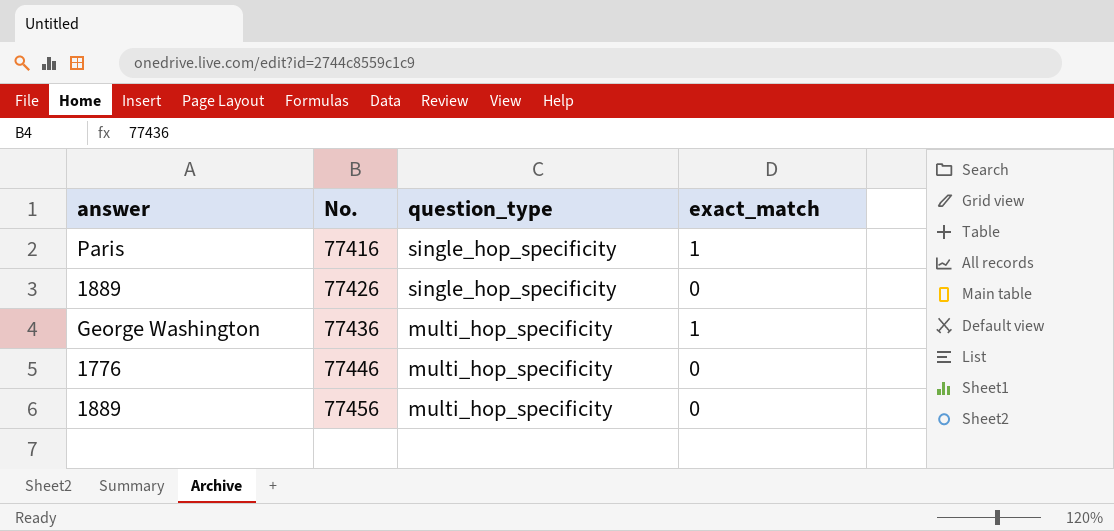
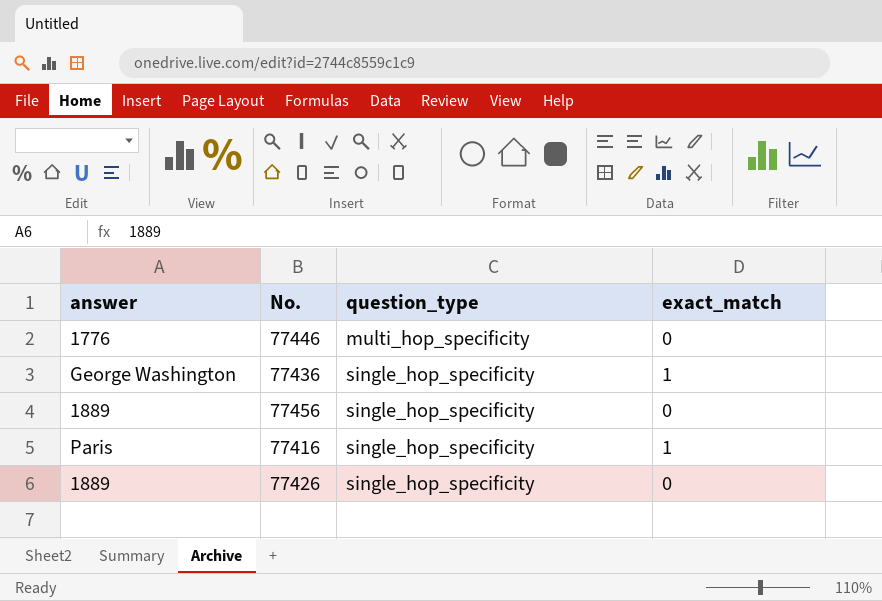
row order: No. ascending -> question_type ascending
77436 | question_type: multi_hop_specificity -> single_hop_specificity
77456 | question_type: multi_hop_specificity -> single_hop_specificity

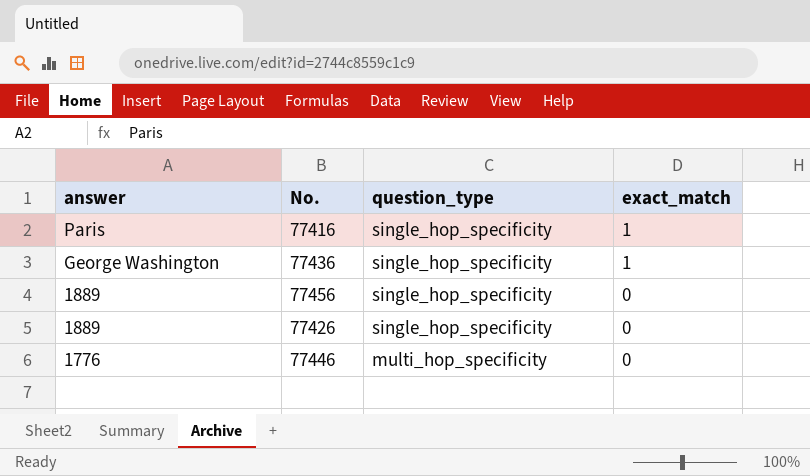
row order: question_type ascending -> answer descending

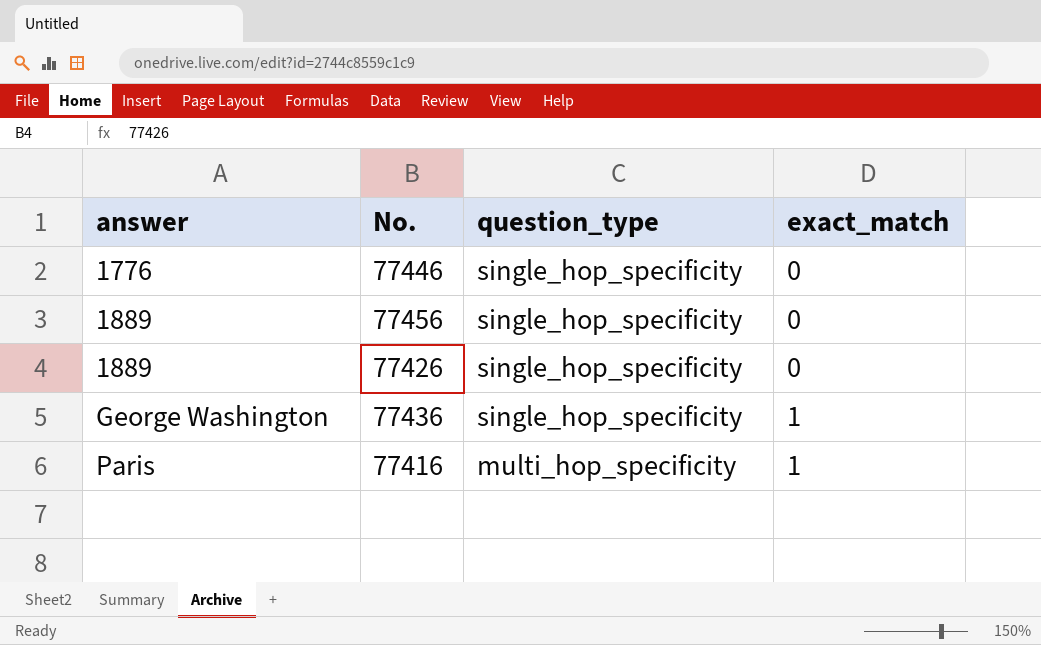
row order: answer descending -> answer ascending
77446 | question_type: multi_hop_specificity -> single_hop_specificity
77416 | question_type: single_hop_specificity -> multi_hop_specificity

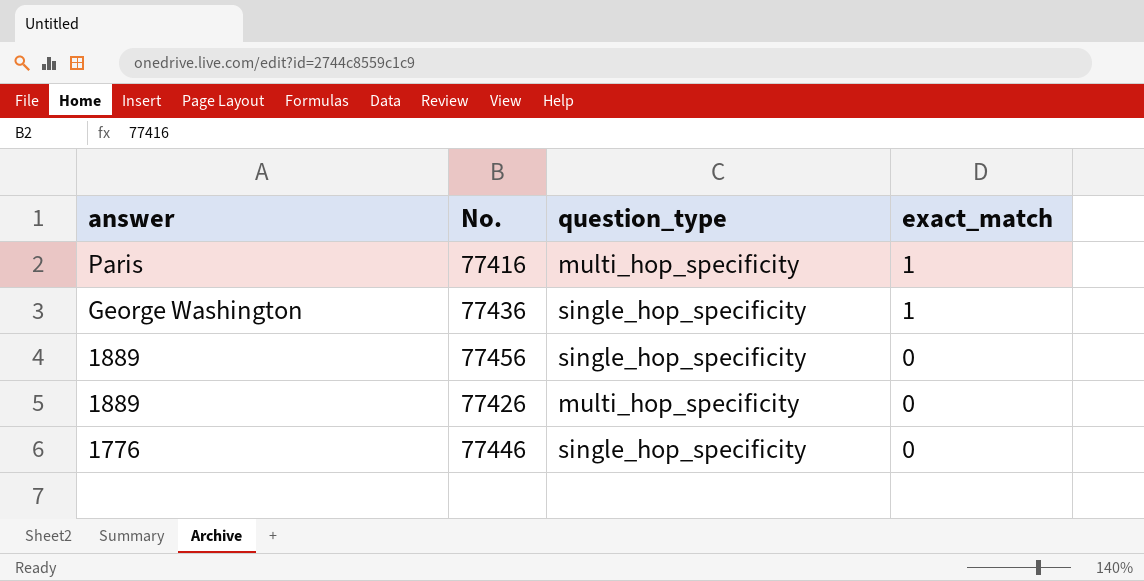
row order: answer ascending -> answer descending
77426 | question_type: single_hop_specificity -> multi_hop_specificity

